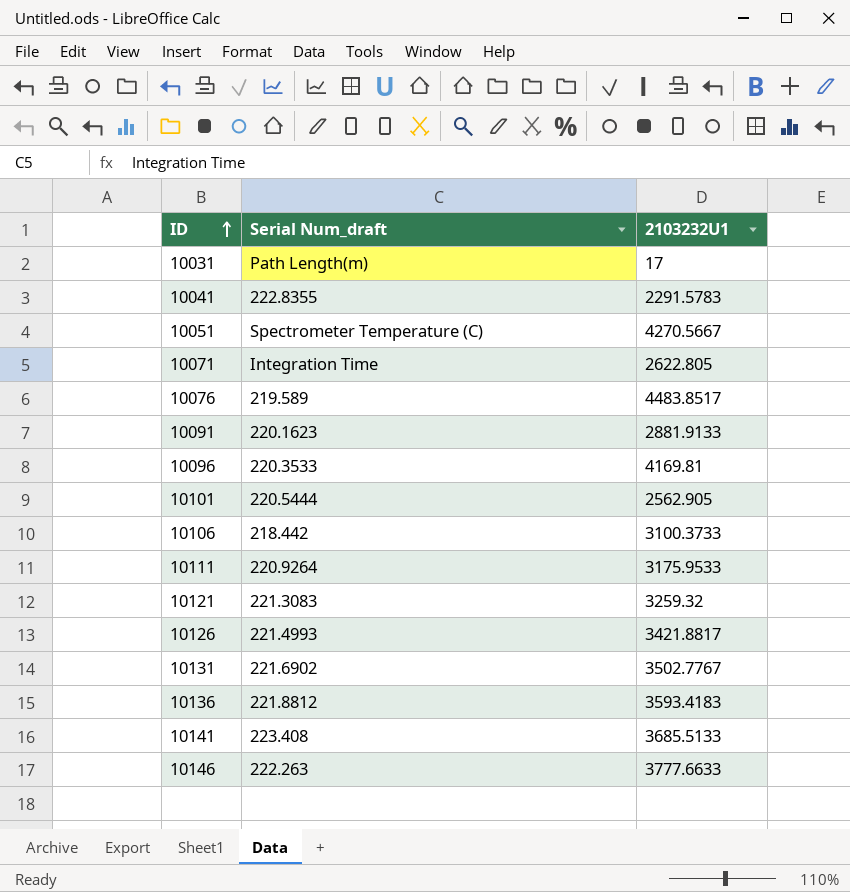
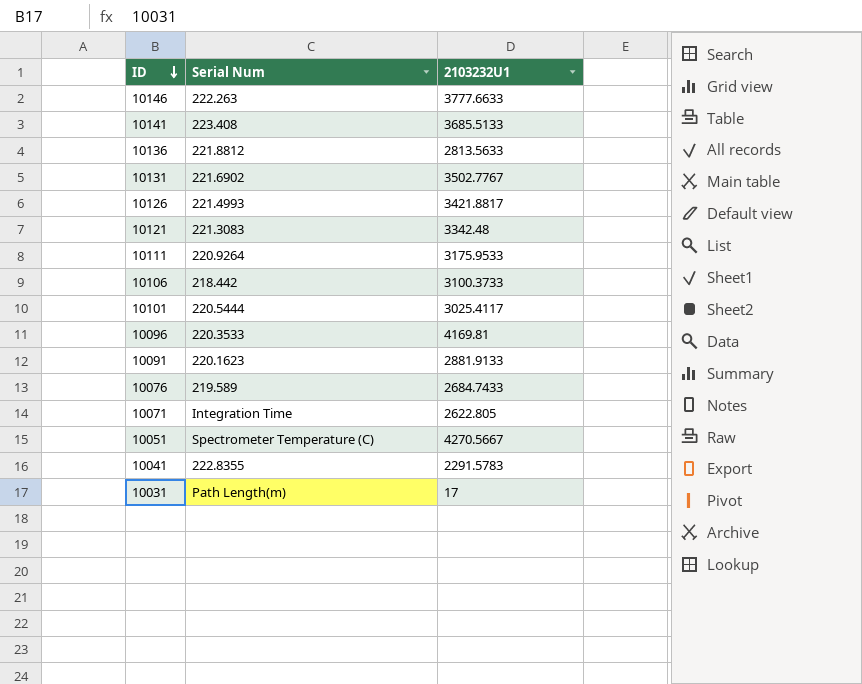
row order: ID ascending -> ID descending
column name: Serial Num_draft -> Serial Num
10136 | 2103232U1: 3593.4183 -> 2813.5633
10121 | 2103232U1: 3259.32 -> 3342.48
10101 | 2103232U1: 2562.905 -> 3025.4117
10076 | 2103232U1: 4483.8517 -> 2684.7433

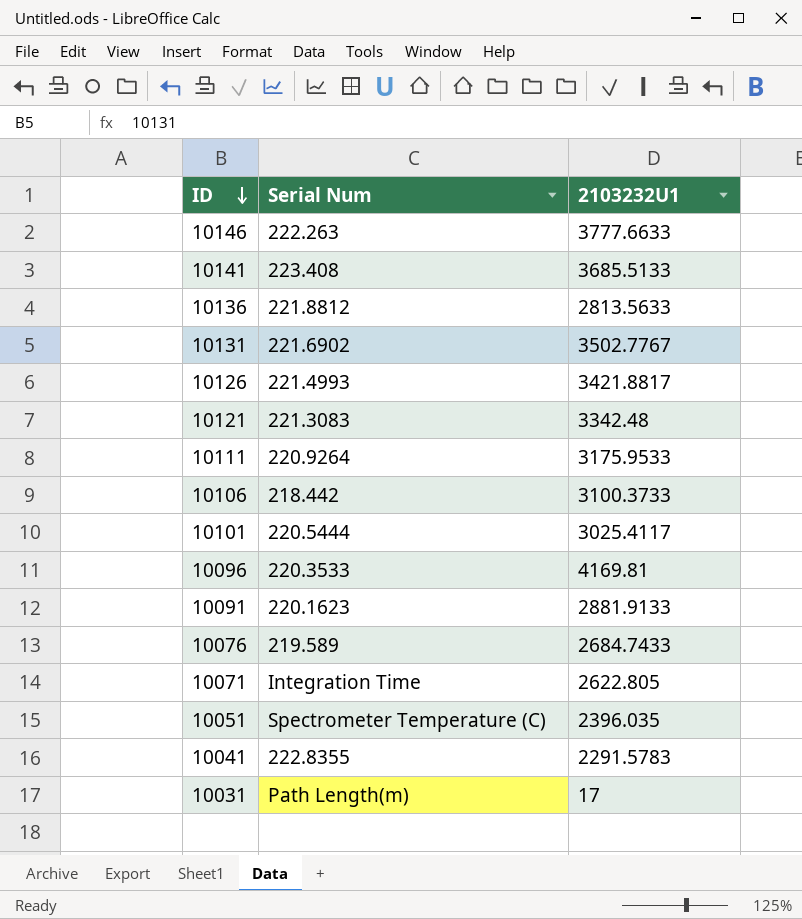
10051 | 2103232U1: 4270.5667 -> 2396.035

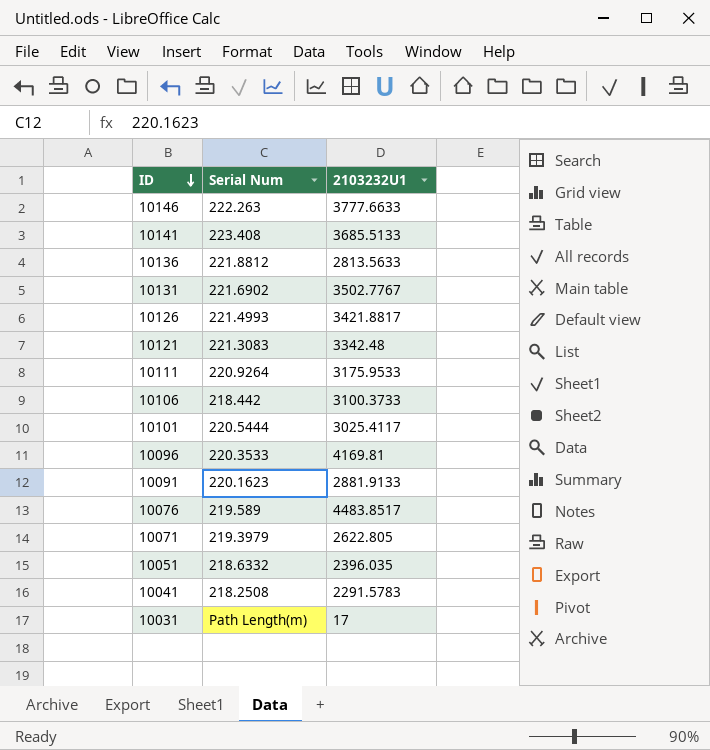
10076 | 2103232U1: 2684.7433 -> 4483.8517
10071 | Serial Num: Integration Time -> 219.3979
10051 | Serial Num: Spectrometer Temperature (C) -> 218.6332
10041 | Serial Num: 222.8355 -> 218.2508

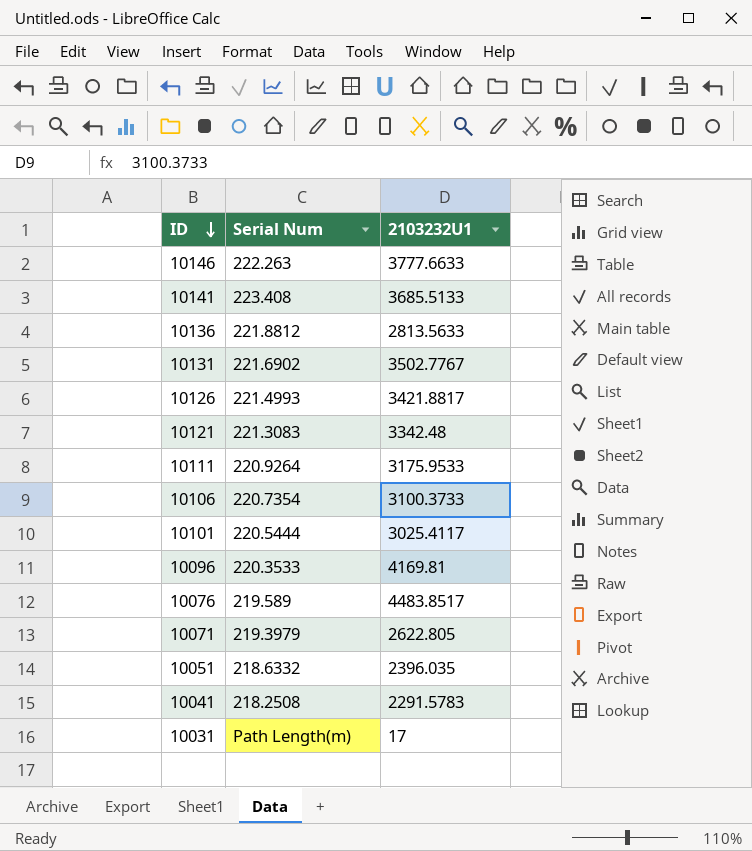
row 10091: 220.1623 | 2881.9133 -> none
10106 | Serial Num: 218.442 -> 220.7354

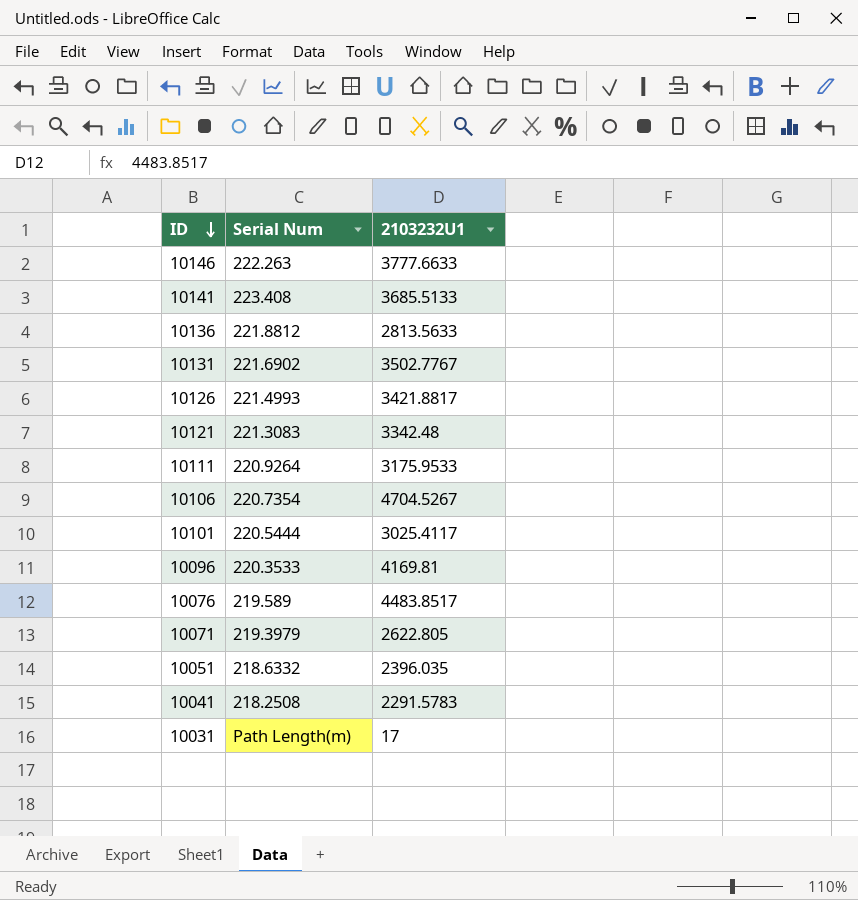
10106 | 2103232U1: 3100.3733 -> 4704.5267

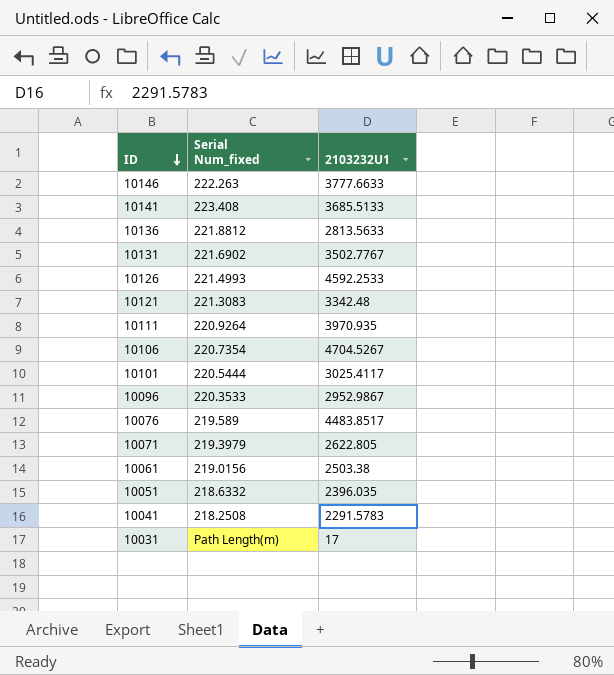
column name: Serial Num -> Serial Num_fixed
10126 | 2103232U1: 3421.8817 -> 4592.2533
10111 | 2103232U1: 3175.9533 -> 3970.935
10096 | 2103232U1: 4169.81 -> 2952.9867
row 10061: none -> 219.0156 | 2503.38

